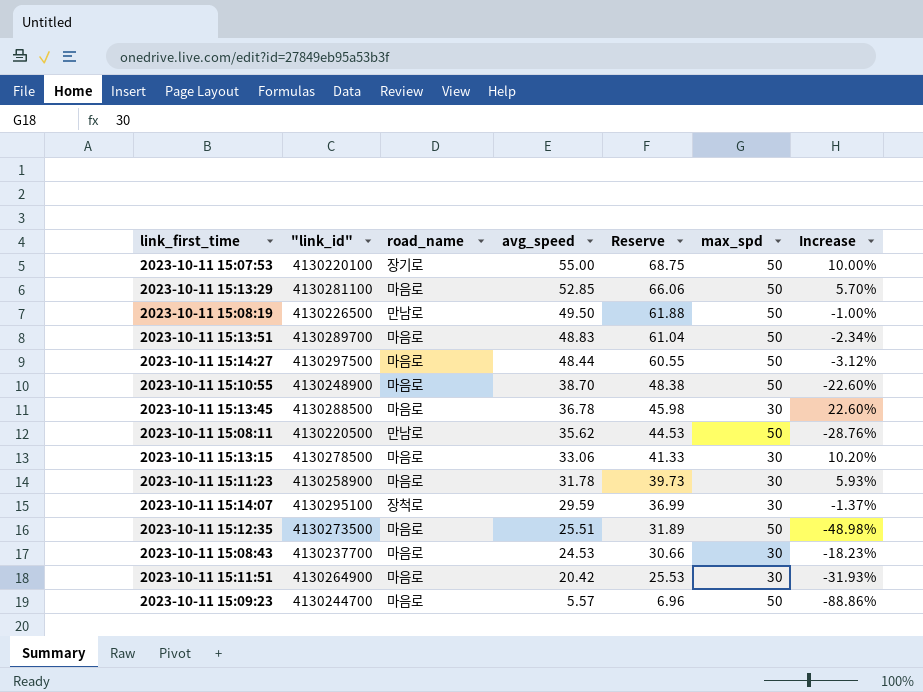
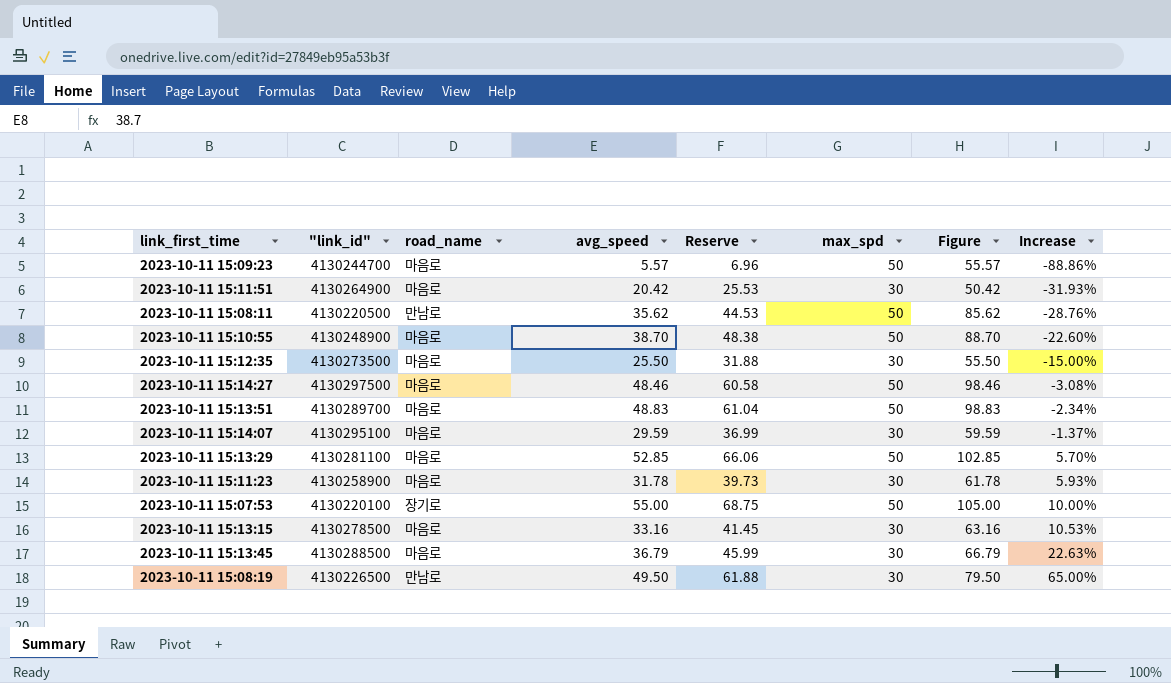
row order: avg_speed descending -> Increase ascending
column Figure | formula: none -> [avg_speed] + [max_spd]
row 2023-10-11 15:08:43: 4130237700 | 마음로 | 24.53 | 30.66 | 30 | -18.23% -> none
2023-10-11 15:12:35 | avg_speed: 25.51 -> 25.50
2023-10-11 15:12:35 | Reserve: 31.89 -> 31.88
2023-10-11 15:12:35 | max_spd: 50 -> 30
2023-10-11 15:12:35 | Increase: -48.98% -> -15.00%
2023-10-11 15:14:27 | avg_speed: 48.44 -> 48.46
2023-10-11 15:14:27 | Reserve: 60.55 -> 60.58
2023-10-11 15:14:27 | Increase: -3.12% -> -3.08%
2023-10-11 15:14:07 | road_name: 장척로 -> 마음로
2023-10-11 15:13:15 | avg_speed: 33.06 -> 33.16
2023-10-11 15:13:15 | Reserve: 41.33 -> 41.45
2023-10-11 15:13:15 | Increase: 10.20% -> 10.53%
2023-10-11 15:13:45 | avg_speed: 36.78 -> 36.79
2023-10-11 15:13:45 | Reserve: 45.98 -> 45.99
2023-10-11 15:13:45 | Increase: 22.60% -> 22.63%
2023-10-11 15:08:19 | max_spd: 50 -> 30
2023-10-11 15:08:19 | Increase: -1.00% -> 65.00%

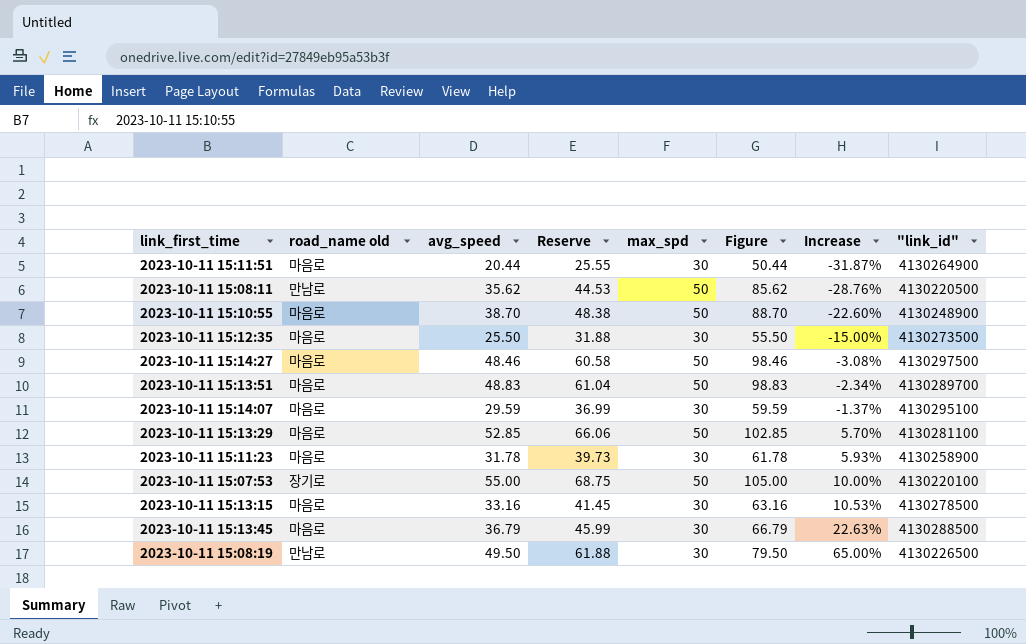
column name: road_name -> road_name old
column "link_id" | position: 2 -> 8
row 2023-10-11 15:09:23: 4130244700 | 마음로 | 5.57 | 6.96 | 50 | 55.57 | -88.86% -> none
2023-10-11 15:11:51 | avg_speed: 20.42 -> 20.44
2023-10-11 15:11:51 | Reserve: 25.53 -> 25.55
2023-10-11 15:11:51 | Figure: 50.42 -> 50.44
2023-10-11 15:11:51 | Increase: -31.93% -> -31.87%

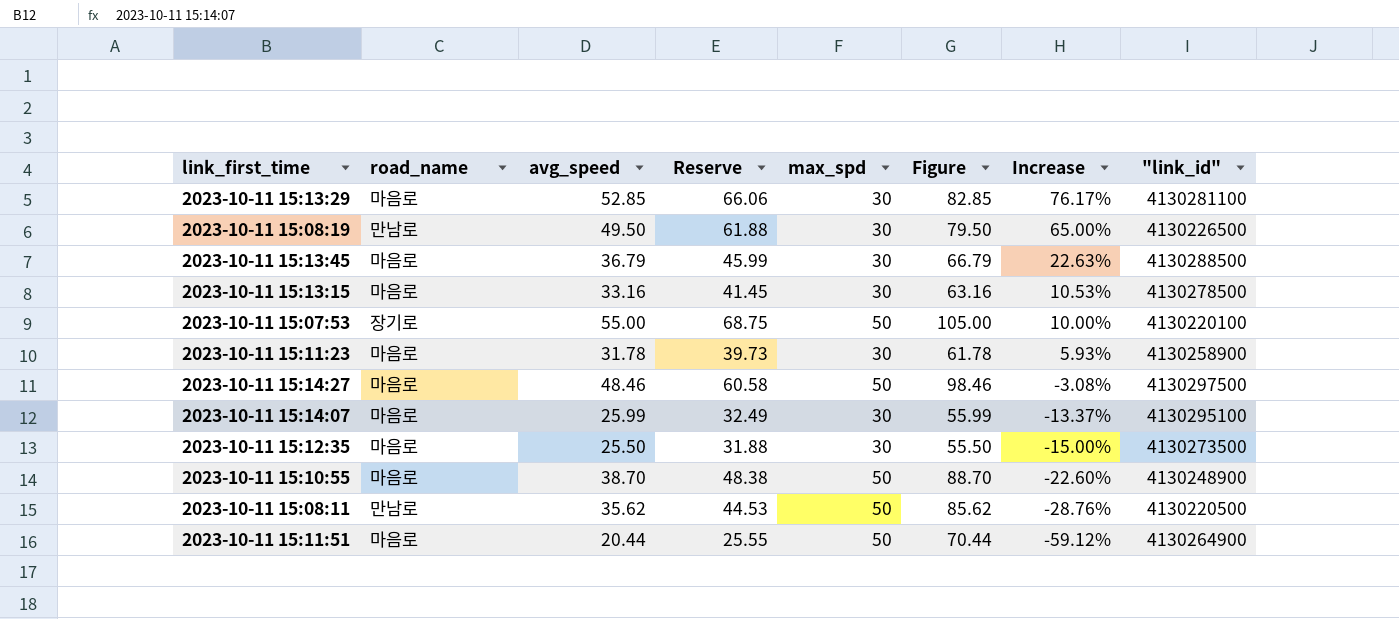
row order: Increase ascending -> Increase descending
column name: road_name old -> road_name
row 2023-10-11 15:13:51: 마음로 | 48.83 | 61.04 | 50 | 98.83 | -2.34% | 4130289700 -> none
2023-10-11 15:13:29 | max_spd: 50 -> 30
2023-10-11 15:13:29 | Figure: 102.85 -> 82.85
2023-10-11 15:13:29 | Increase: 5.70% -> 76.17%
2023-10-11 15:14:07 | avg_speed: 29.59 -> 25.99
2023-10-11 15:14:07 | Reserve: 36.99 -> 32.49
2023-10-11 15:14:07 | Figure: 59.59 -> 55.99
2023-10-11 15:14:07 | Increase: -1.37% -> -13.37%
2023-10-11 15:11:51 | max_spd: 30 -> 50
2023-10-11 15:11:51 | Figure: 50.44 -> 70.44
2023-10-11 15:11:51 | Increase: -31.87% -> -59.12%

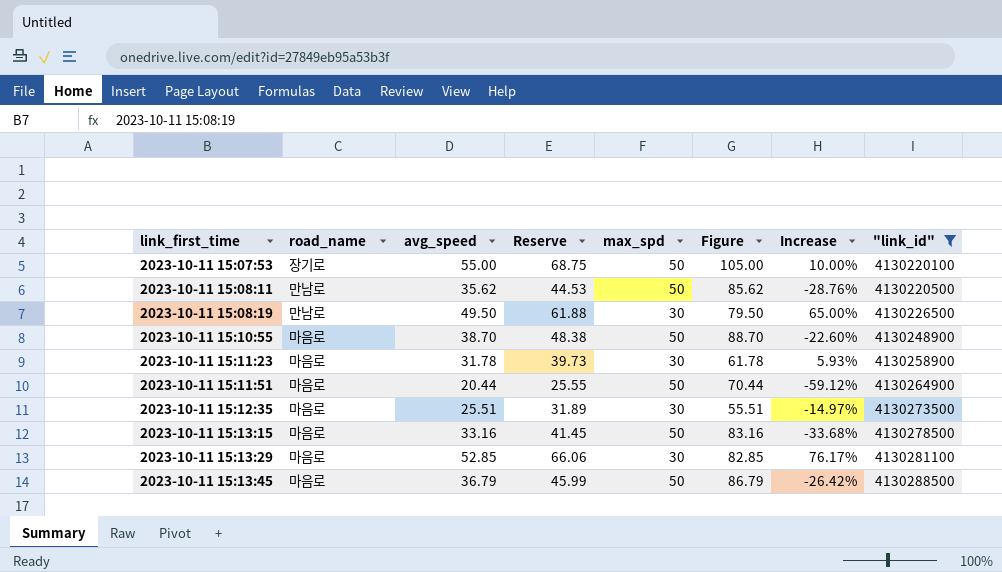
filter: none -> "link_id" <= 4130288500
row order: Increase descending -> link_first_time ascending
2023-10-11 15:12:35 | avg_speed: 25.50 -> 25.51
2023-10-11 15:12:35 | Reserve: 31.88 -> 31.89
2023-10-11 15:12:35 | Figure: 55.50 -> 55.51
2023-10-11 15:12:35 | Increase: -15.00% -> -14.97%
2023-10-11 15:13:15 | max_spd: 30 -> 50
2023-10-11 15:13:15 | Figure: 63.16 -> 83.16
2023-10-11 15:13:15 | Increase: 10.53% -> -33.68%
2023-10-11 15:13:45 | max_spd: 30 -> 50
2023-10-11 15:13:45 | Figure: 66.79 -> 86.79
2023-10-11 15:13:45 | Increase: 22.63% -> -26.42%

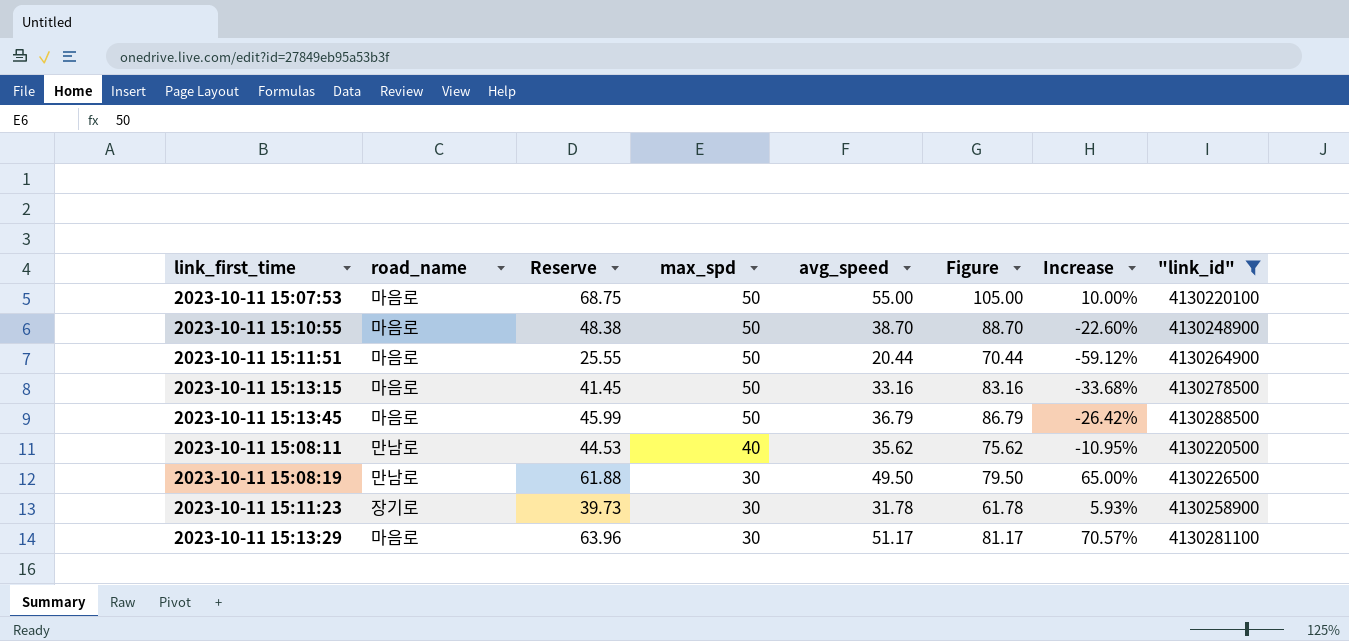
row order: link_first_time ascending -> max_spd descending
column avg_speed | position: 3 -> 5
row 2023-10-11 15:12:35: 마음로 | 25.51 | 31.89 | 30 | 55.51 | -14.97% | 4130273500 -> none
2023-10-11 15:07:53 | road_name: 장기로 -> 마음로
2023-10-11 15:08:11 | max_spd: 50 -> 40
2023-10-11 15:08:11 | Figure: 85.62 -> 75.62
2023-10-11 15:08:11 | Increase: -28.76% -> -10.95%
2023-10-11 15:11:23 | road_name: 마음로 -> 장기로
2023-10-11 15:13:29 | Reserve: 66.06 -> 63.96
2023-10-11 15:13:29 | avg_speed: 52.85 -> 51.17
2023-10-11 15:13:29 | Figure: 82.85 -> 81.17
2023-10-11 15:13:29 | Increase: 76.17% -> 70.57%

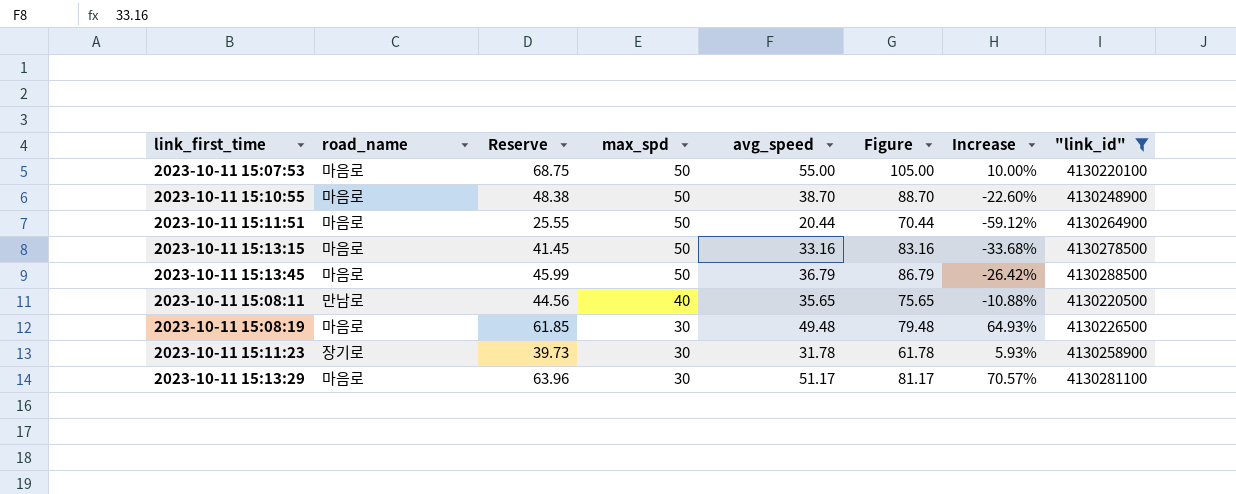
2023-10-11 15:08:11 | Reserve: 44.53 -> 44.56
2023-10-11 15:08:11 | avg_speed: 35.62 -> 35.65
2023-10-11 15:08:11 | Figure: 75.62 -> 75.65
2023-10-11 15:08:11 | Increase: -10.95% -> -10.88%
2023-10-11 15:08:19 | road_name: 만남로 -> 마음로
2023-10-11 15:08:19 | Reserve: 61.88 -> 61.85
2023-10-11 15:08:19 | avg_speed: 49.50 -> 49.48
2023-10-11 15:08:19 | Figure: 79.50 -> 79.48
2023-10-11 15:08:19 | Increase: 65.00% -> 64.93%

